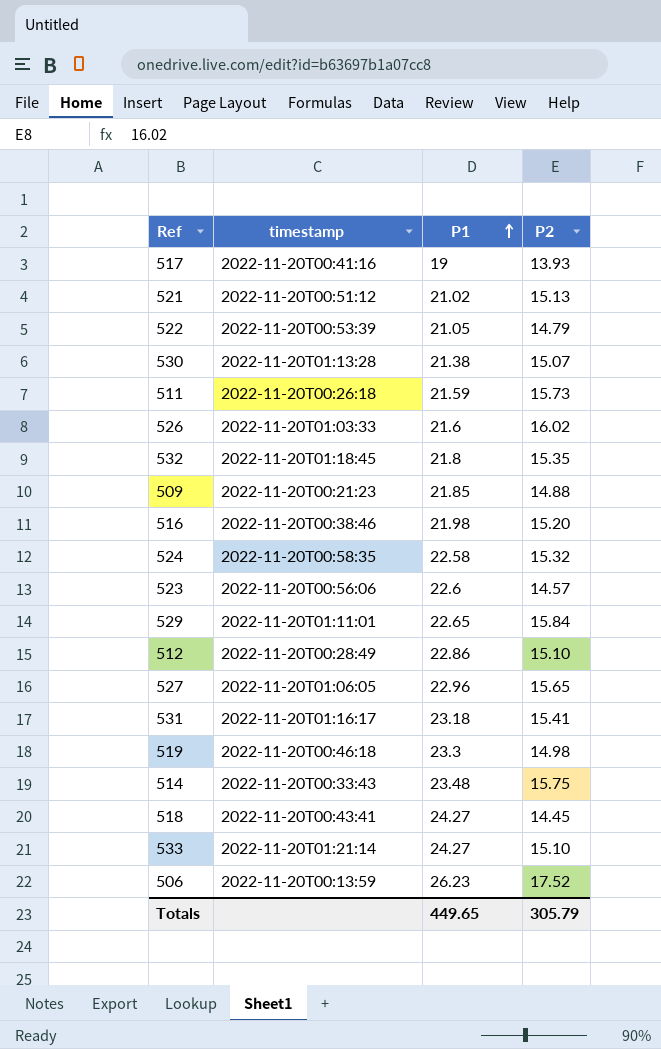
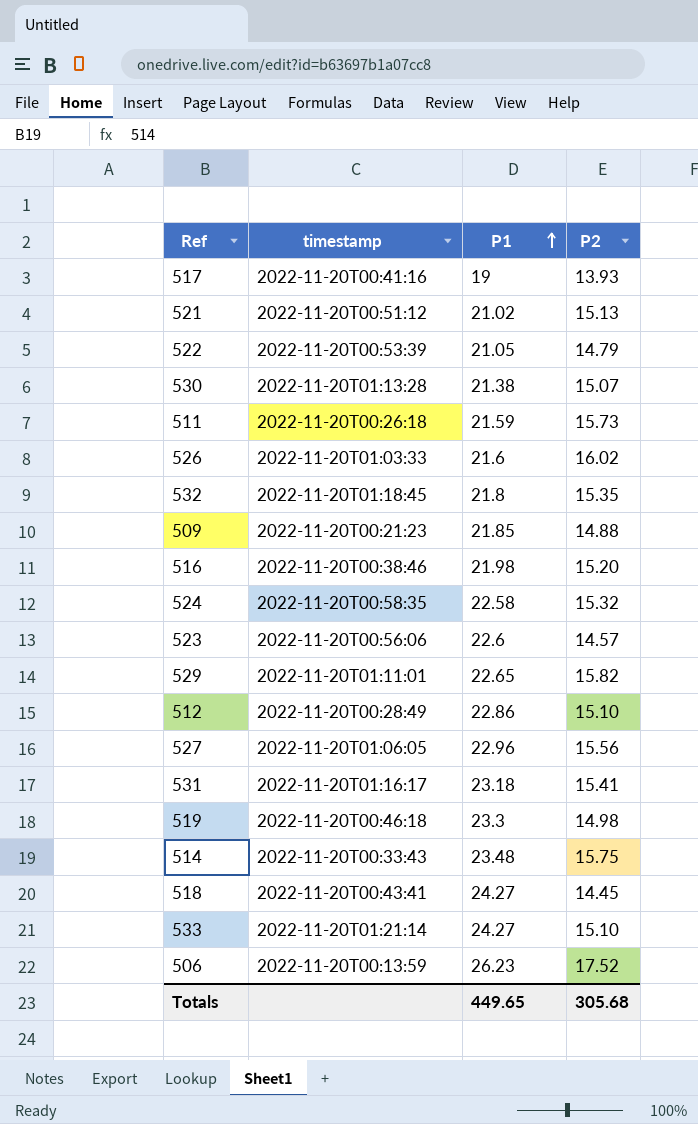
529 | P2: 15.84 -> 15.82
527 | P2: 15.65 -> 15.56
Totals | P2: 305.79 -> 305.68

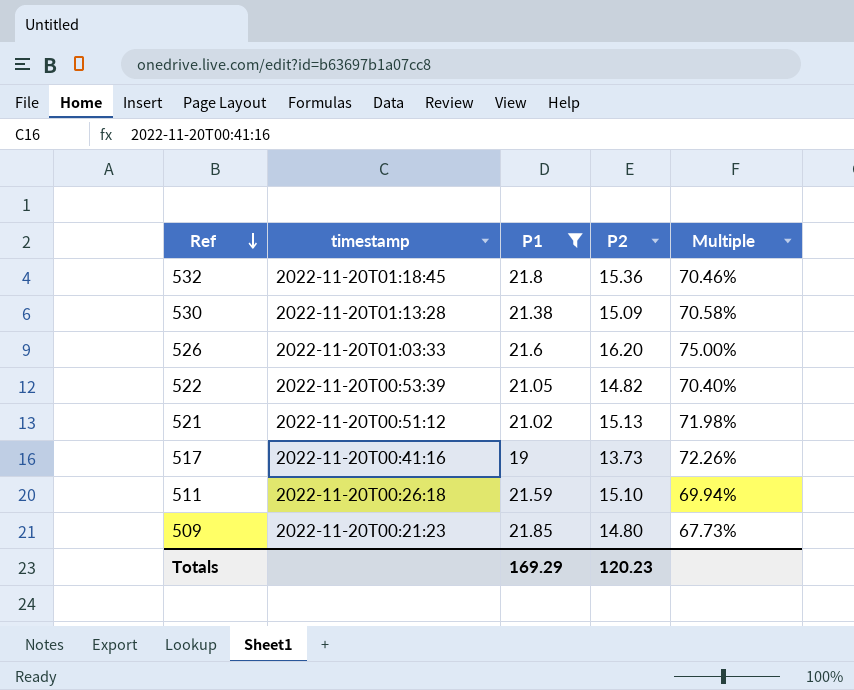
filter: none -> P1 <= 21.85
row order: P1 ascending -> Ref descending
column Multiple | formula: none -> [P2] / [P1]
532 | P2: 15.35 -> 15.36
530 | P2: 15.07 -> 15.09
526 | P2: 16.02 -> 16.20
522 | P2: 14.79 -> 14.82
517 | P2: 13.93 -> 13.73
511 | P2: 15.73 -> 15.10
509 | P2: 14.88 -> 14.80
Totals | P1: 449.65 -> 169.29
Totals | P2: 305.68 -> 120.23

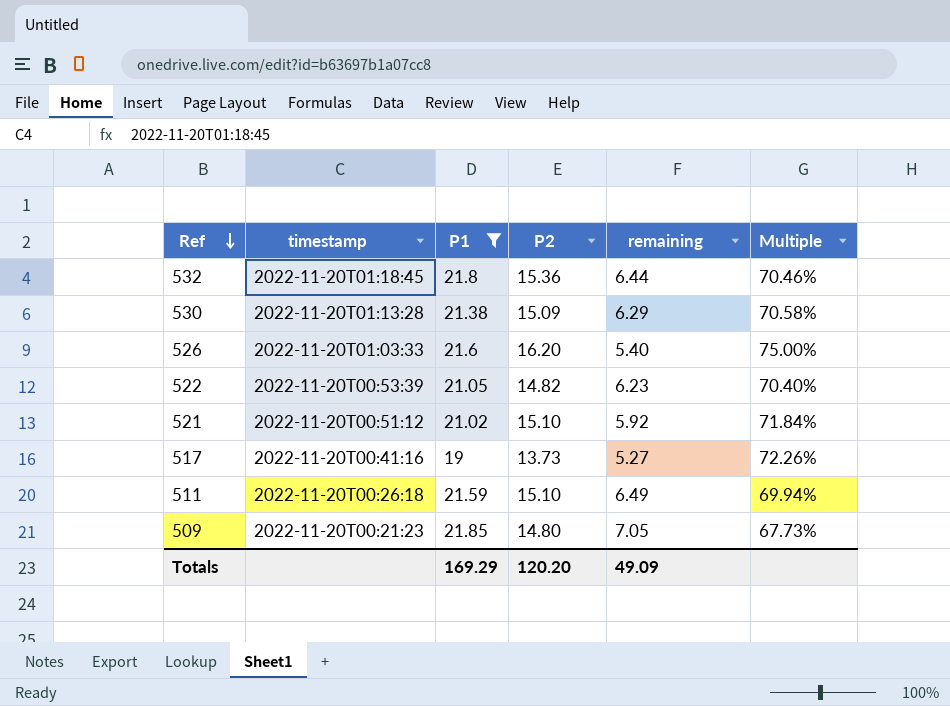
column remaining | formula: none -> [P1] - [P2]
521 | P2: 15.13 -> 15.10
521 | Multiple: 71.98% -> 71.84%
Totals | P2: 120.23 -> 120.20

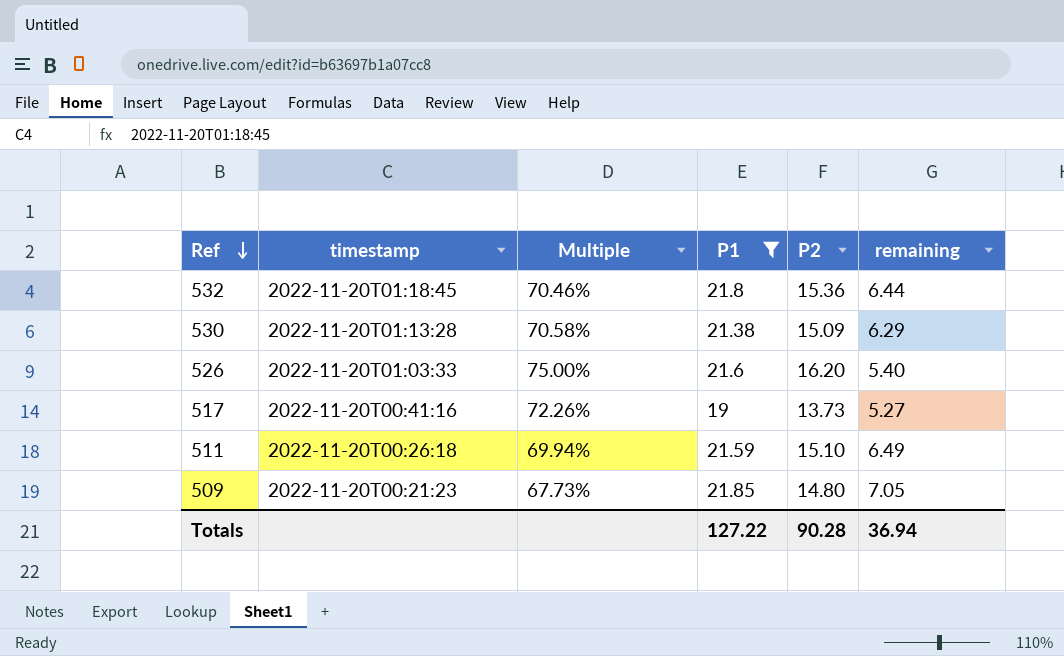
column Multiple | position: 6 -> 3
row 522: 2022-11-20T00:53:39 | 21.05 | 14.82 | 6.23 | 70.40% -> none
row 521: 2022-11-20T00:51:12 | 21.02 | 15.10 | 5.92 | 71.84% -> none
Totals | P1: 169.29 -> 127.22
Totals | P2: 120.20 -> 90.28
Totals | remaining: 49.09 -> 36.94

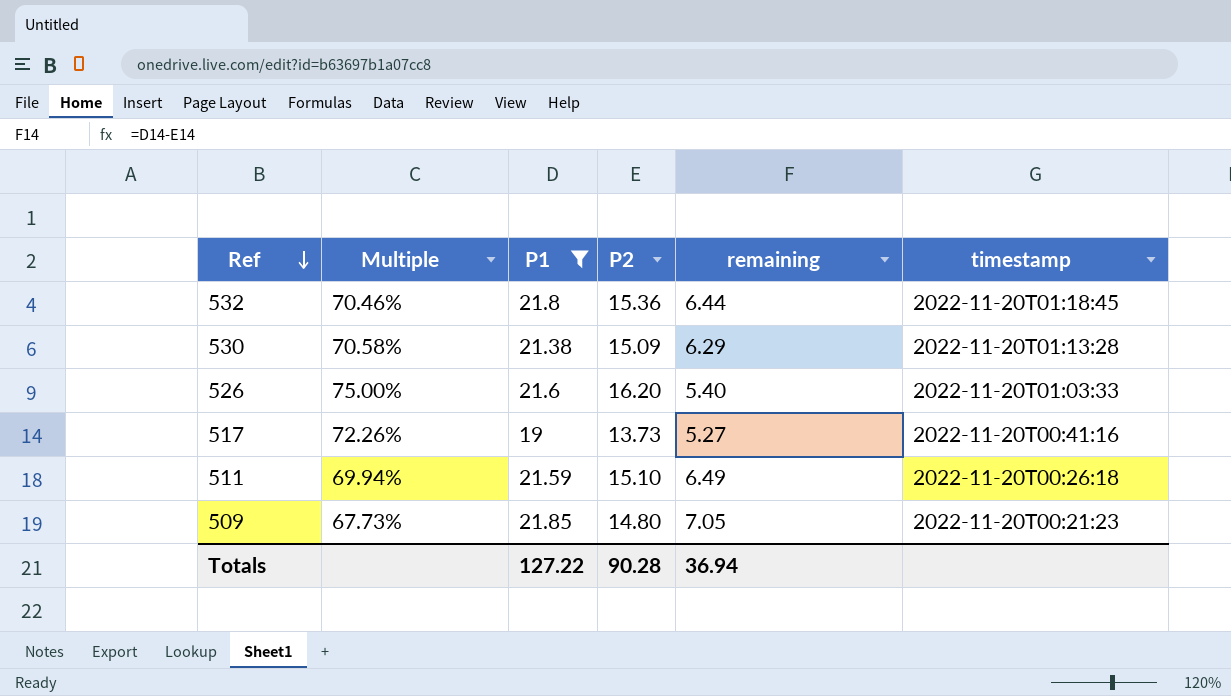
column timestamp | position: 2 -> 6

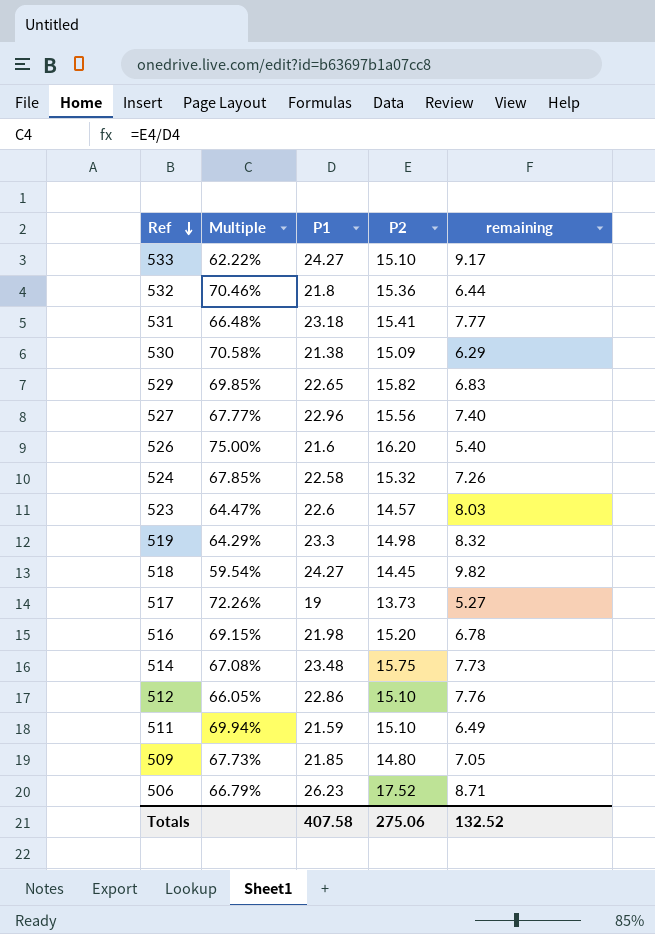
filter: P1 <= 21.85 -> none
column timestamp | position: 6 -> none
Totals | P1: 127.22 -> 407.58
Totals | P2: 90.28 -> 275.06
Totals | remaining: 36.94 -> 132.52

